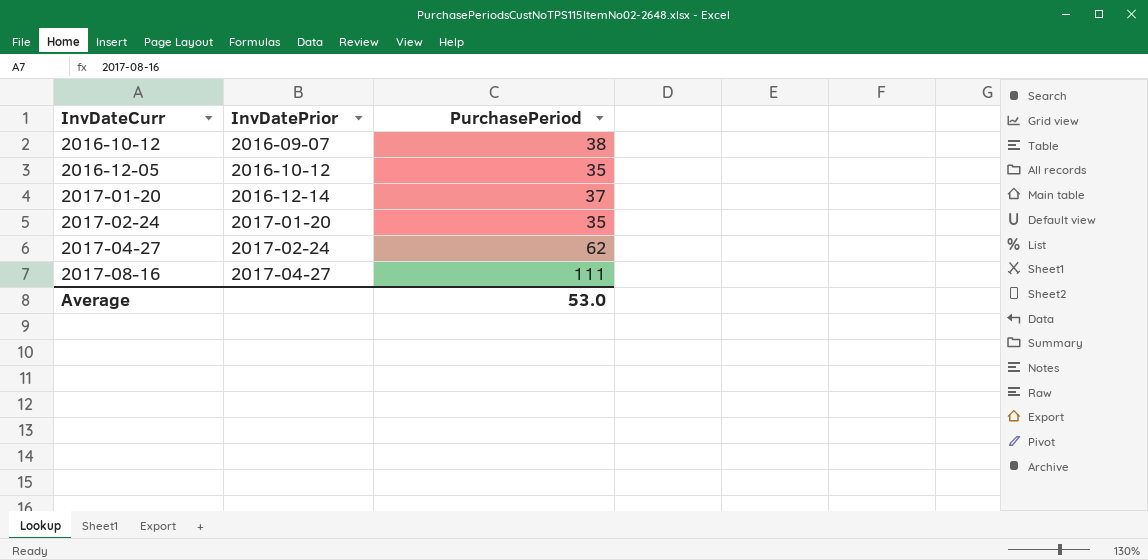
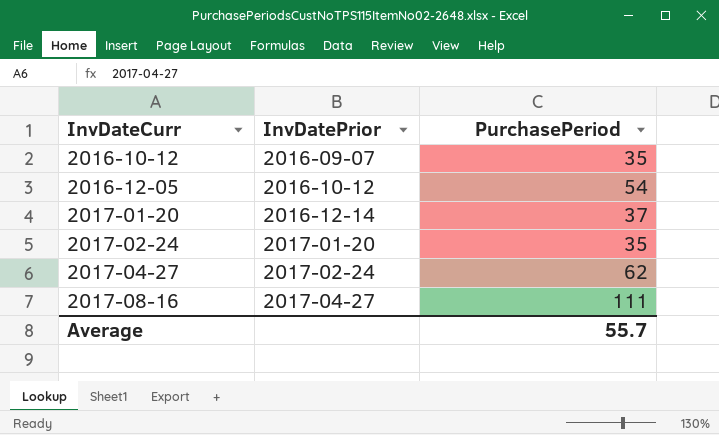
2016-10-12 | PurchasePeriod: 38 -> 35
2016-12-05 | PurchasePeriod: 35 -> 54
Average | PurchasePeriod: 53.0 -> 55.7

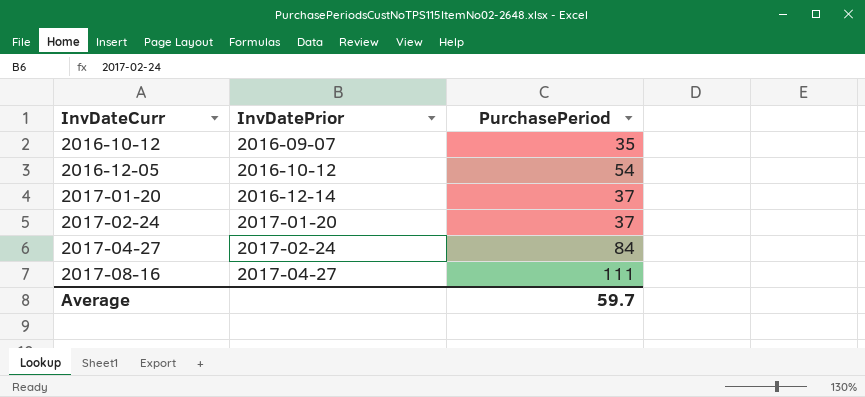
2017-02-24 | PurchasePeriod: 35 -> 37
2017-04-27 | PurchasePeriod: 62 -> 84
Average | PurchasePeriod: 55.7 -> 59.7

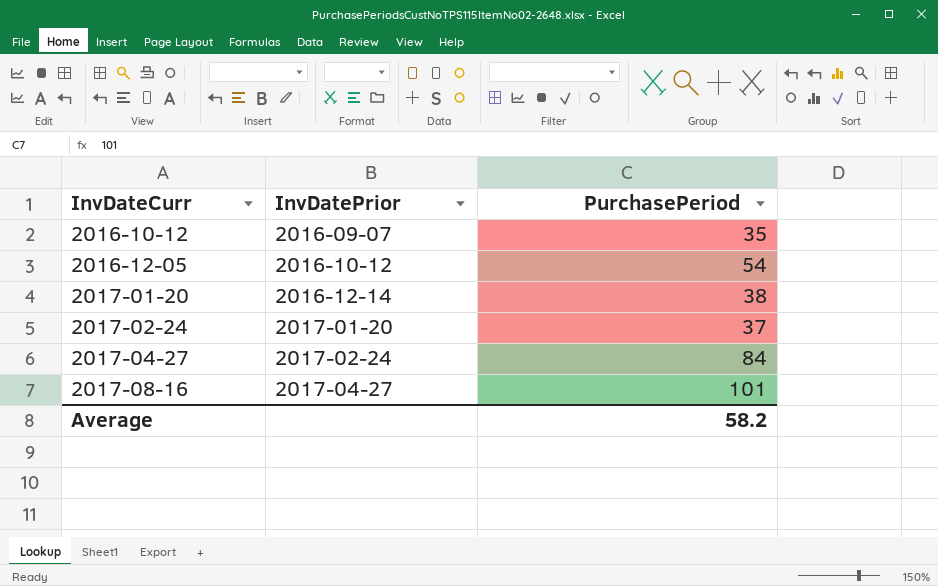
2017-01-20 | PurchasePeriod: 37 -> 38
2017-08-16 | PurchasePeriod: 111 -> 101
Average | PurchasePeriod: 59.7 -> 58.2

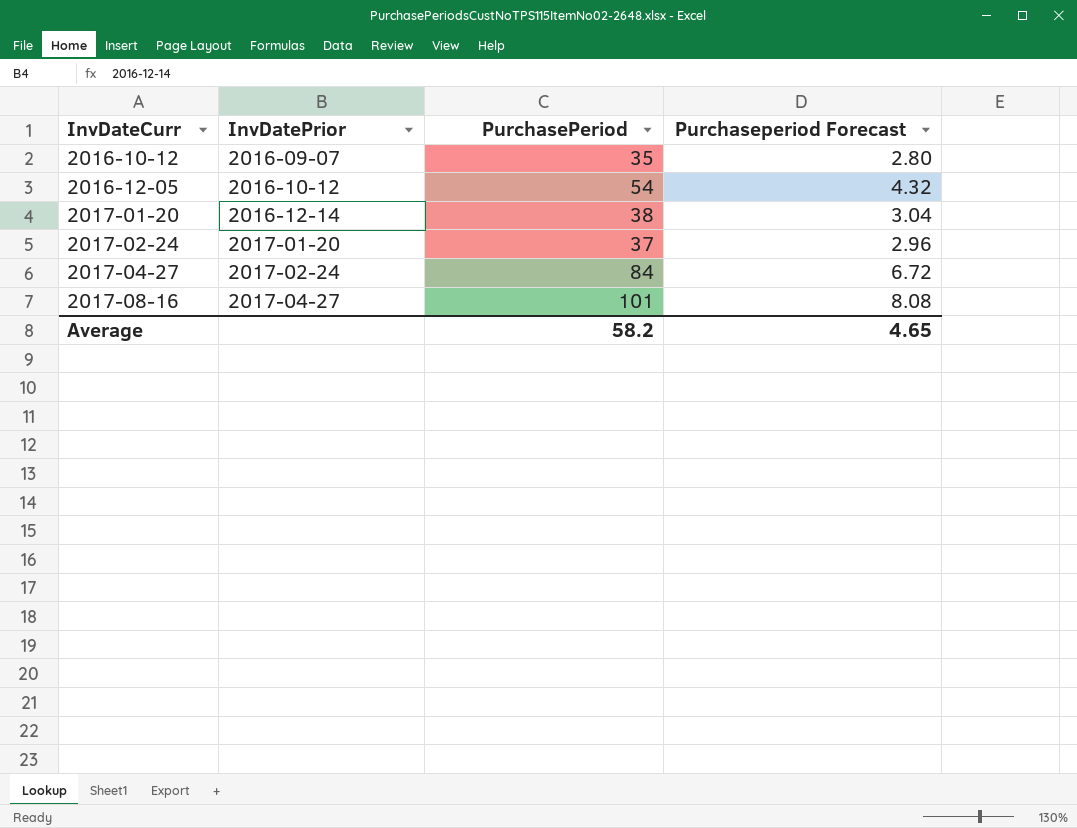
column Purchaseperiod Forecast | formula: none -> [PurchasePeriod] * 0.08

